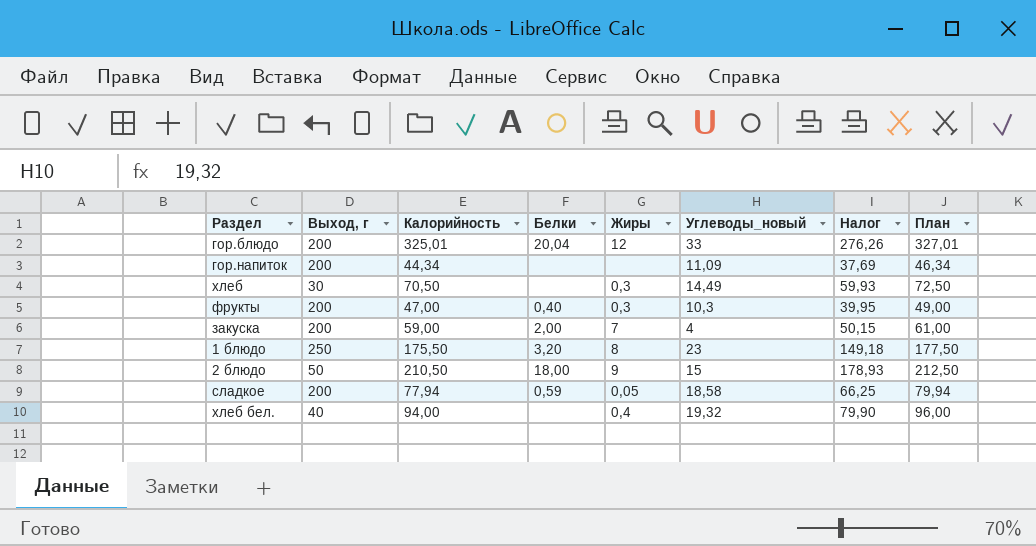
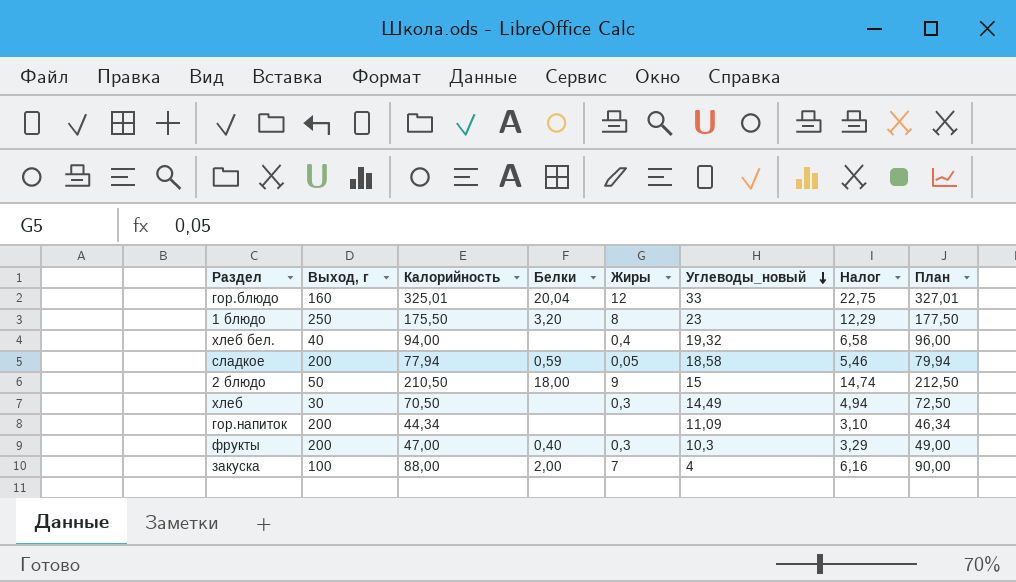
row order: none -> Углеводы_новый descending
column Налог | formula: [Калорийность] * 0,85 -> [Калорийность] * 0,07
гор.блюдо | Выход, г: 200 -> 160
закуска | Выход, г: 200 -> 100
закуска | Калорийность: 59,00 -> 88,00
закуска | План: 61,00 -> 90,00

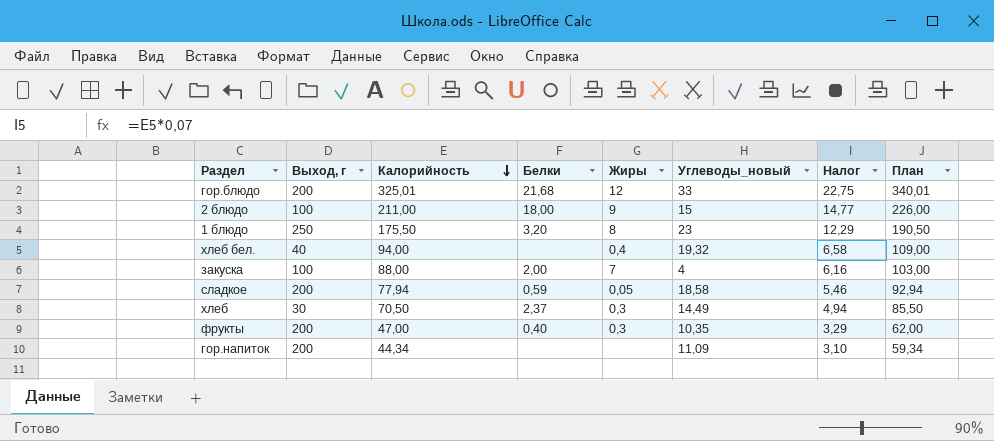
row order: Углеводы_новый descending -> Калорийность descending
column План | formula: [Калорийность] + 2 -> [Калорийность] + 15
гор.блюдо | Выход, г: 160 -> 200
гор.блюдо | Белки: 20,04 -> 21,68
2 блюдо | Выход, г: 50 -> 100
2 блюдо | Калорийность: 210,50 -> 211,00
2 блюдо | Налог: 14,74 -> 14,77
хлеб | Белки: none -> 2,37
фрукты | Углеводы_новый: 10,3 -> 10,35

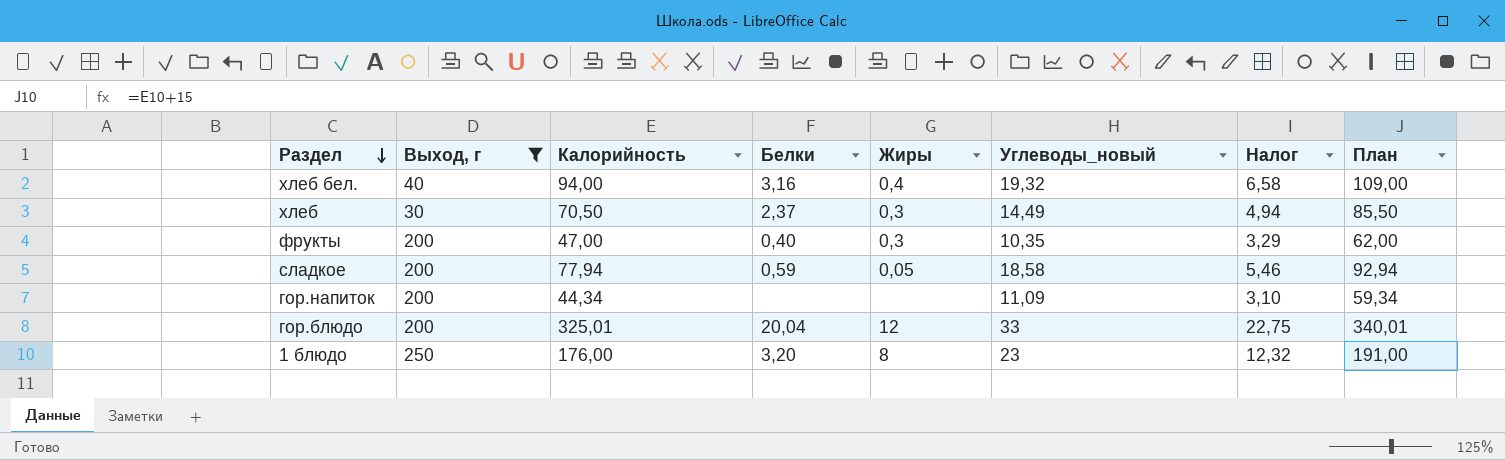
filter: none -> Выход, г != 100
row order: Калорийность descending -> Раздел descending
хлеб бел. | Белки: none -> 3,16
гор.блюдо | Белки: 21,68 -> 20,04
1 блюдо | Калорийность: 175,50 -> 176,00
1 блюдо | Налог: 12,29 -> 12,32
1 блюдо | План: 190,50 -> 191,00

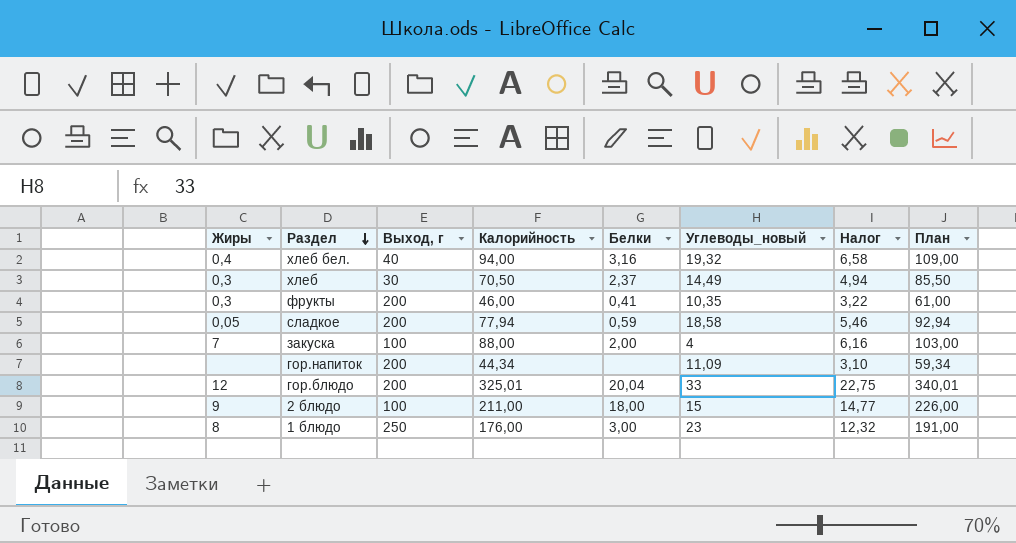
filter: Выход, г != 100 -> none
column Жиры | position: 5 -> 1
фрукты | Калорийность: 47,00 -> 46,00
фрукты | Белки: 0,40 -> 0,41
фрукты | Налог: 3,29 -> 3,22
фрукты | План: 62,00 -> 61,00
1 блюдо | Белки: 3,20 -> 3,00

